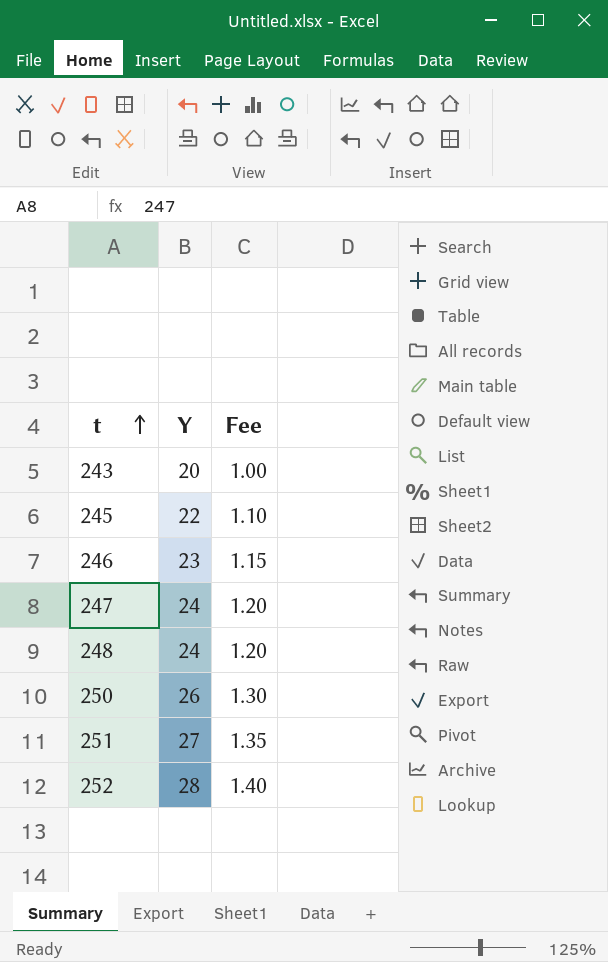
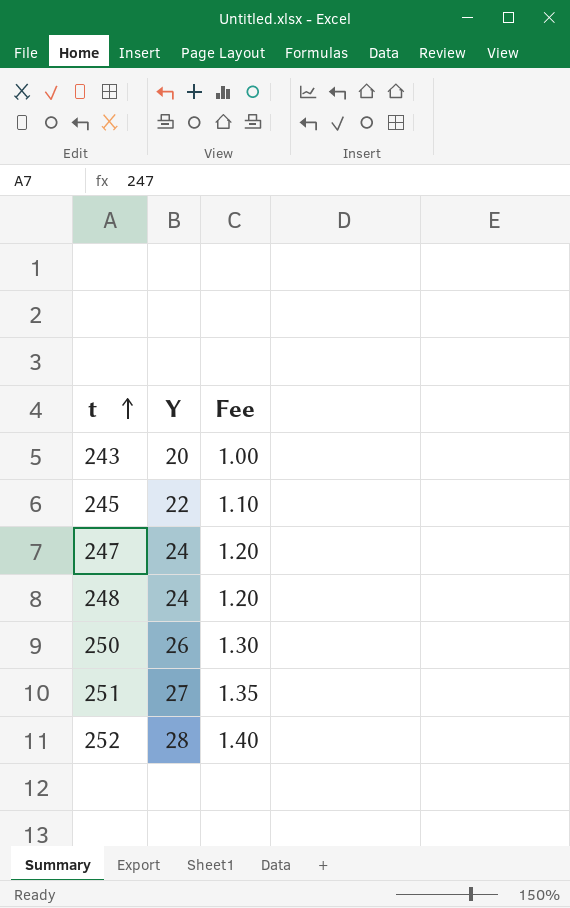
row 246: 23 | 1.15 -> none

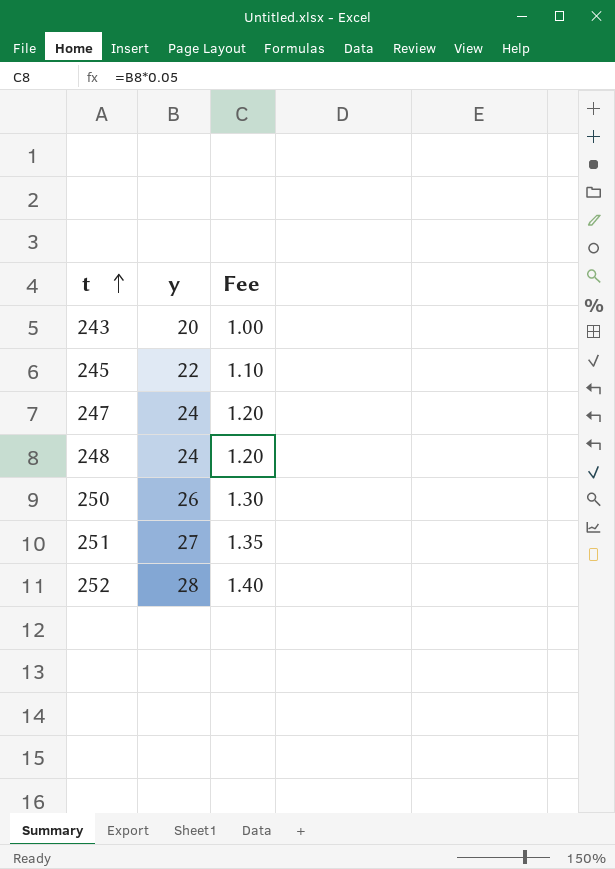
column name: Y -> y

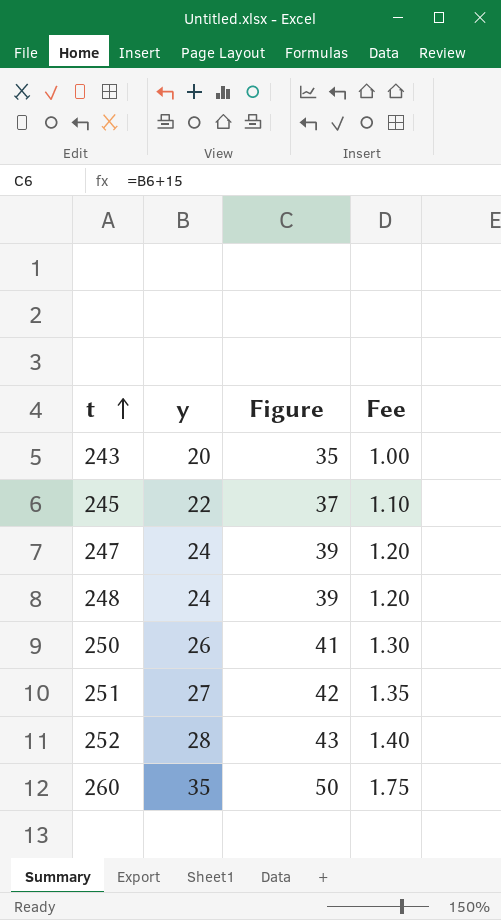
column Figure | formula: none -> [y] + 15
row 260: none -> 35 | 50 | 1.75

